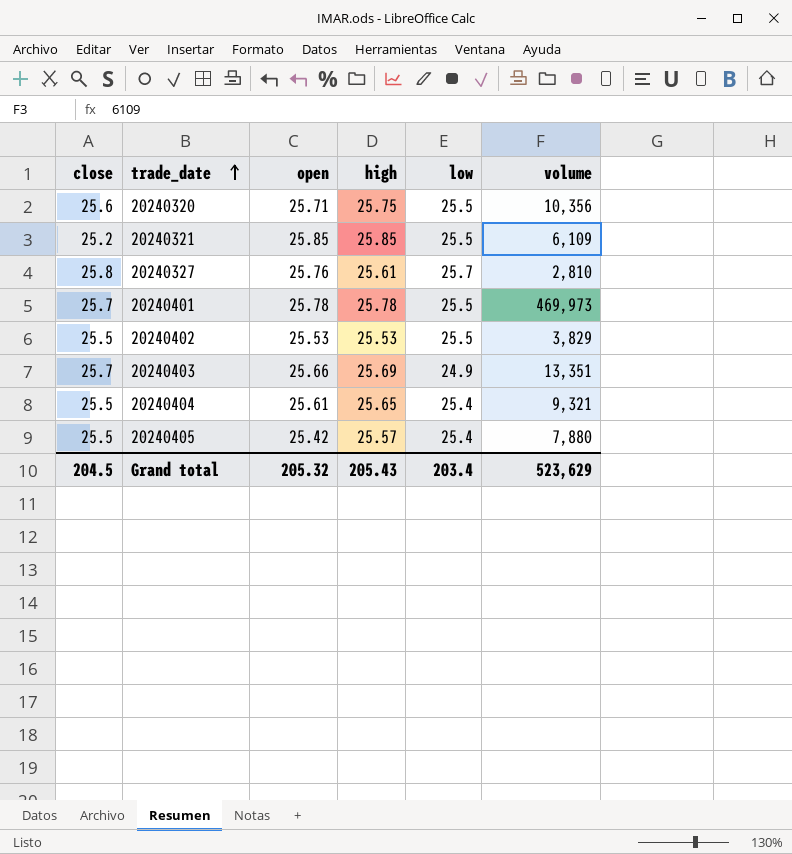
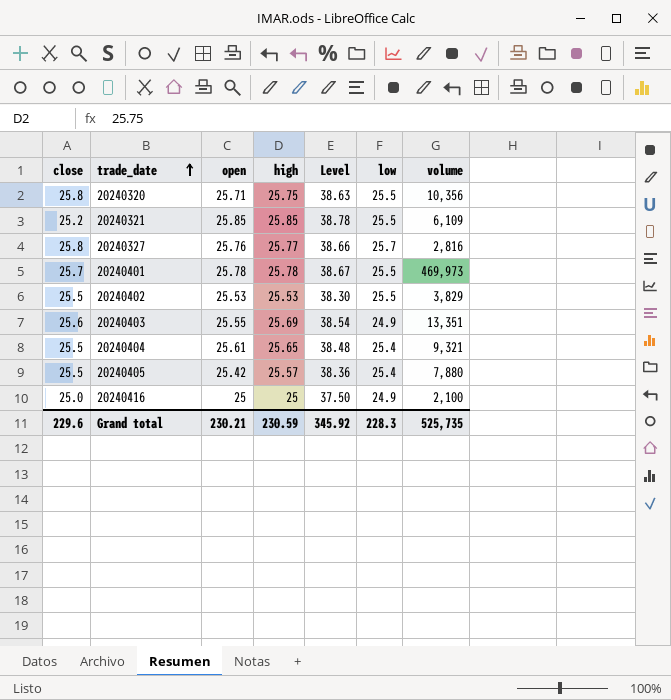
column Level | formula: none -> [high] * 1.5
20240320 | close: 25.6 -> 25.8
20240327 | high: 25.61 -> 25.77
20240327 | volume: 2,810 -> 2,816
20240403 | close: 25.7 -> 25.6
20240403 | open: 25.66 -> 25.55
row 20240416: none -> 25.0 | 25 | 25 | 37.50 | 24.9 | 2,100
Grand total | close: 204.5 -> 229.6
Grand total | open: 205.32 -> 230.21
Grand total | high: 205.43 -> 230.59
Grand total | low: 203.4 -> 228.3
Grand total | volume: 523,629 -> 525,735

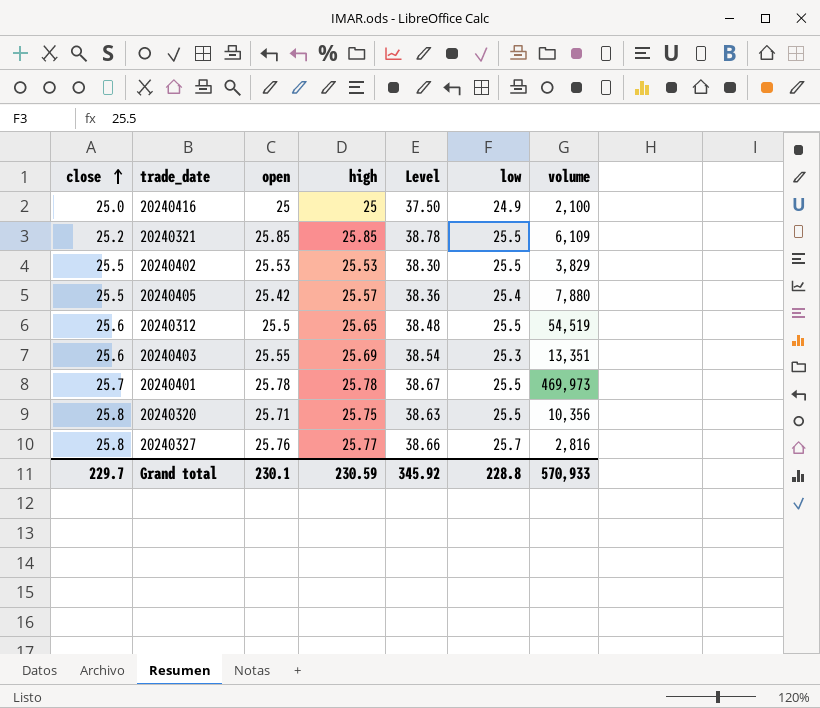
row order: trade_date ascending -> close ascending
row 20240404: 25.5 | 25.61 | 25.65 | 38.48 | 25.4 | 9,321 -> none
row 20240312: none -> 25.6 | 25.5 | 25.65 | 38.48 | 25.5 | 54,519
20240403 | low: 24.9 -> 25.3
Grand total | close: 229.6 -> 229.7
Grand total | open: 230.21 -> 230.1
Grand total | low: 228.3 -> 228.8
Grand total | volume: 525,735 -> 570,933

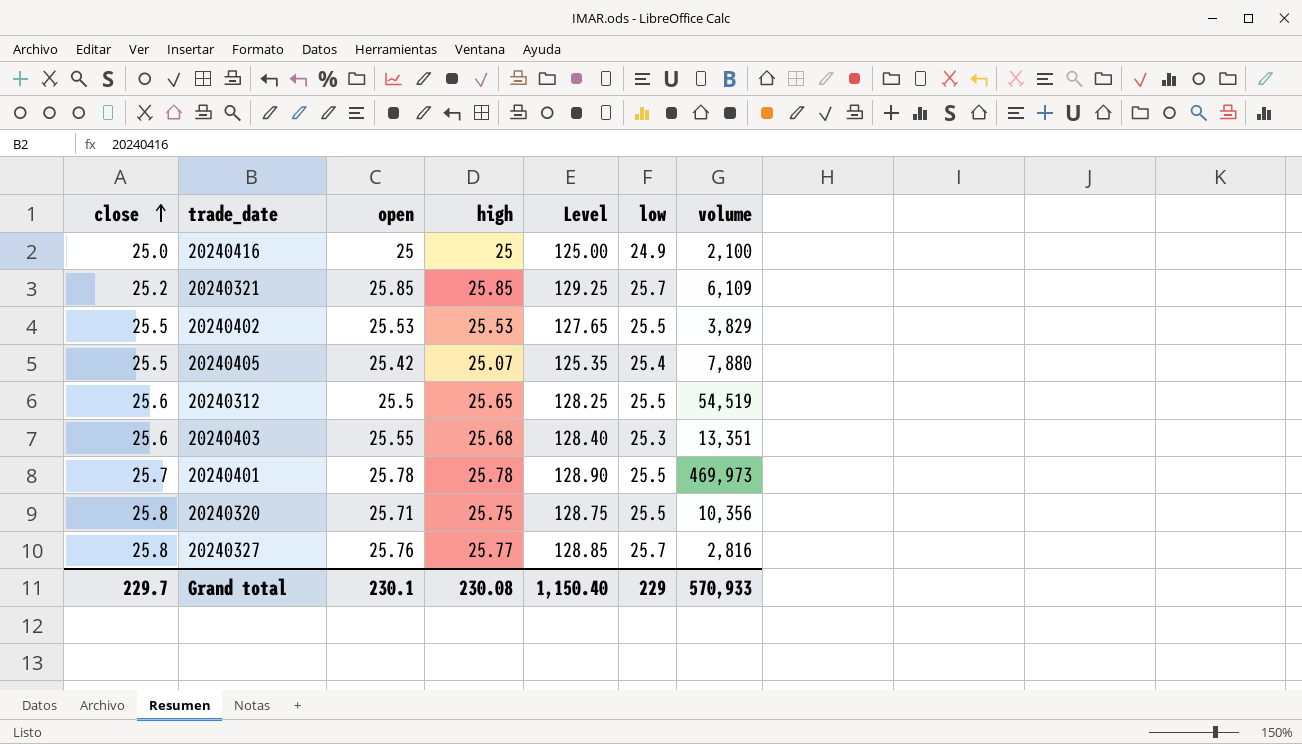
column Level | formula: [high] * 1.5 -> [high] * 5
20240321 | low: 25.5 -> 25.7
20240405 | high: 25.57 -> 25.07
20240403 | high: 25.69 -> 25.68
Grand total | high: 230.59 -> 230.08
Grand total | Level: 345.92 -> 1,150.40
Grand total | low: 228.8 -> 229

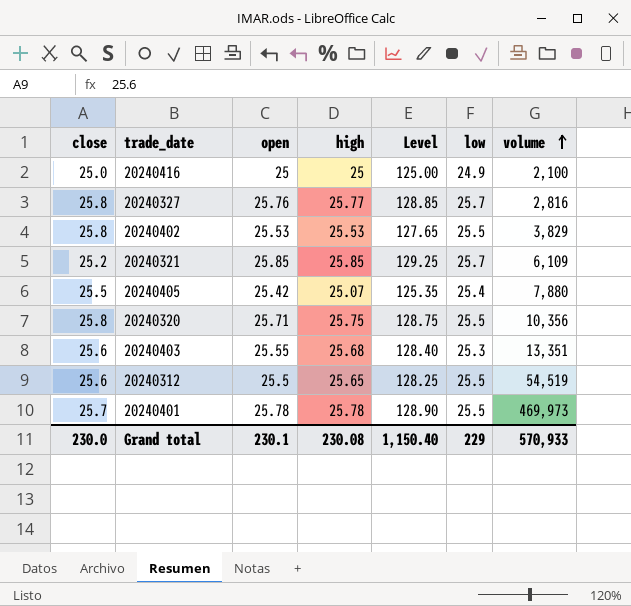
row order: close ascending -> volume ascending
20240402 | close: 25.5 -> 25.8
Grand total | close: 229.7 -> 230.0

